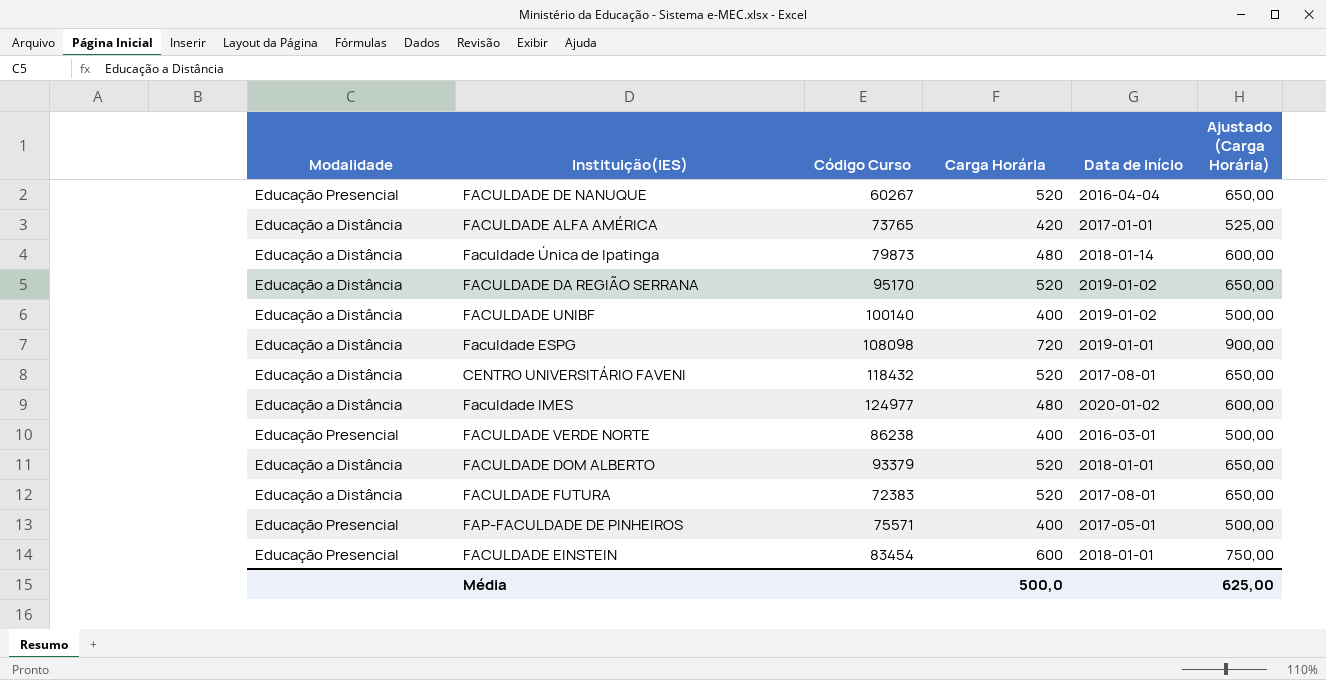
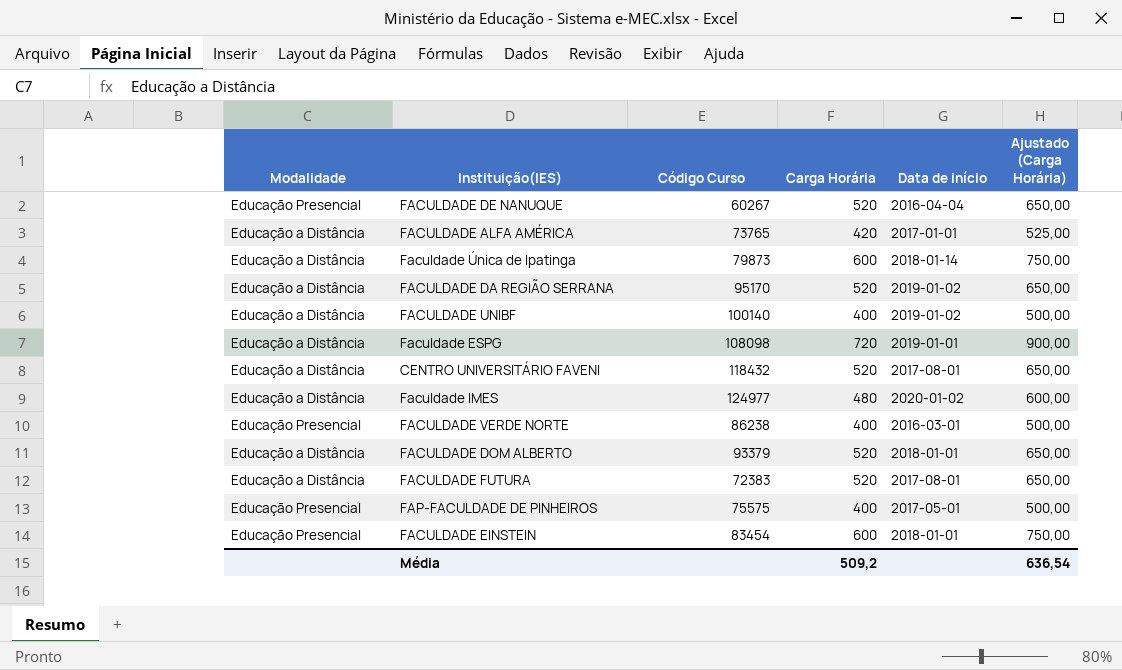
Faculdade Única de Ipatinga | Carga Horária: 480 -> 600
Faculdade Única de Ipatinga | Ajustado (Carga Horária): 600,00 -> 750,00
FAP-FACULDADE DE PINHEIROS | Código Curso: 75571 -> 75575
Média | Carga Horária: 500,0 -> 509,2
Média | Ajustado (Carga Horária): 625,00 -> 636,54

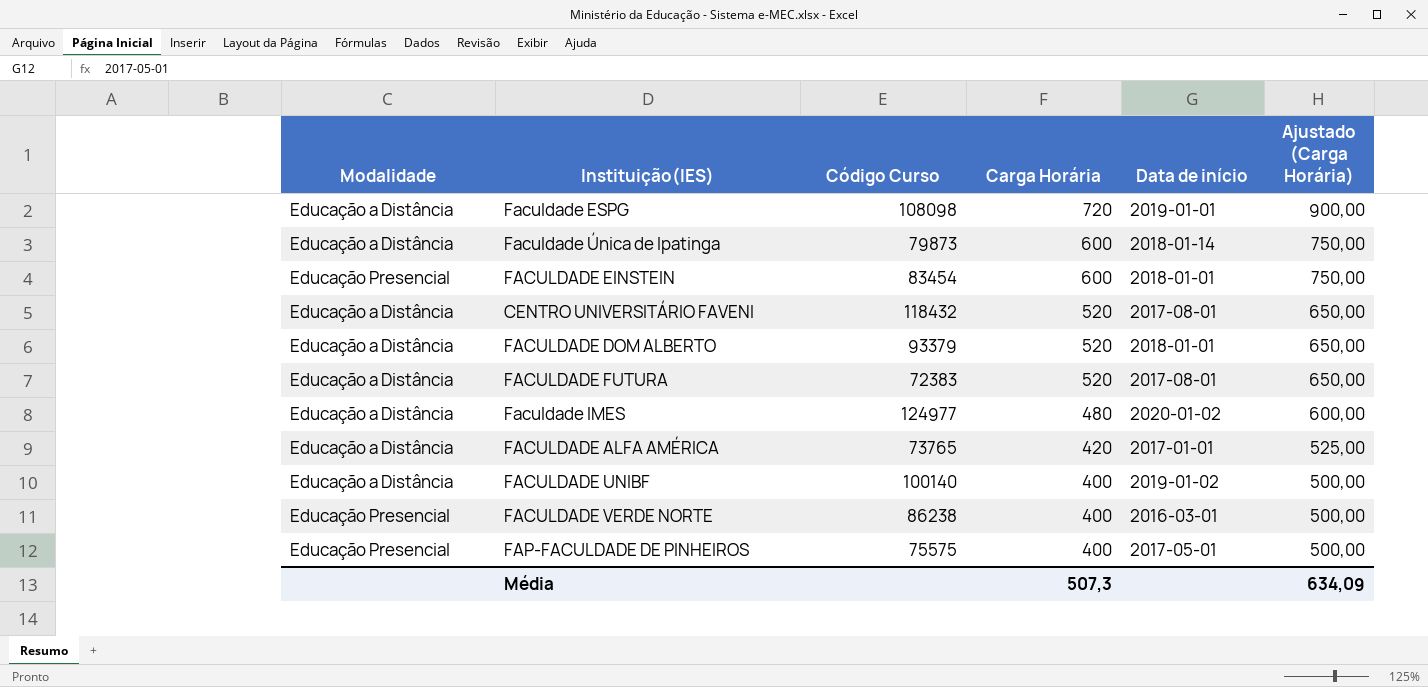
row order: none -> Carga Horária descending
row FACULDADE DE NANUQUE: Educação Presencial | 60267 | 520 | 2016-04-04 | 650,00 -> none
row FACULDADE DA REGIÃO SERRANA: Educação a Distância | 95170 | 520 | 2019-01-02 | 650,00 -> none
Média | Carga Horária: 509,2 -> 507,3
Média | Ajustado (Carga Horária): 636,54 -> 634,09

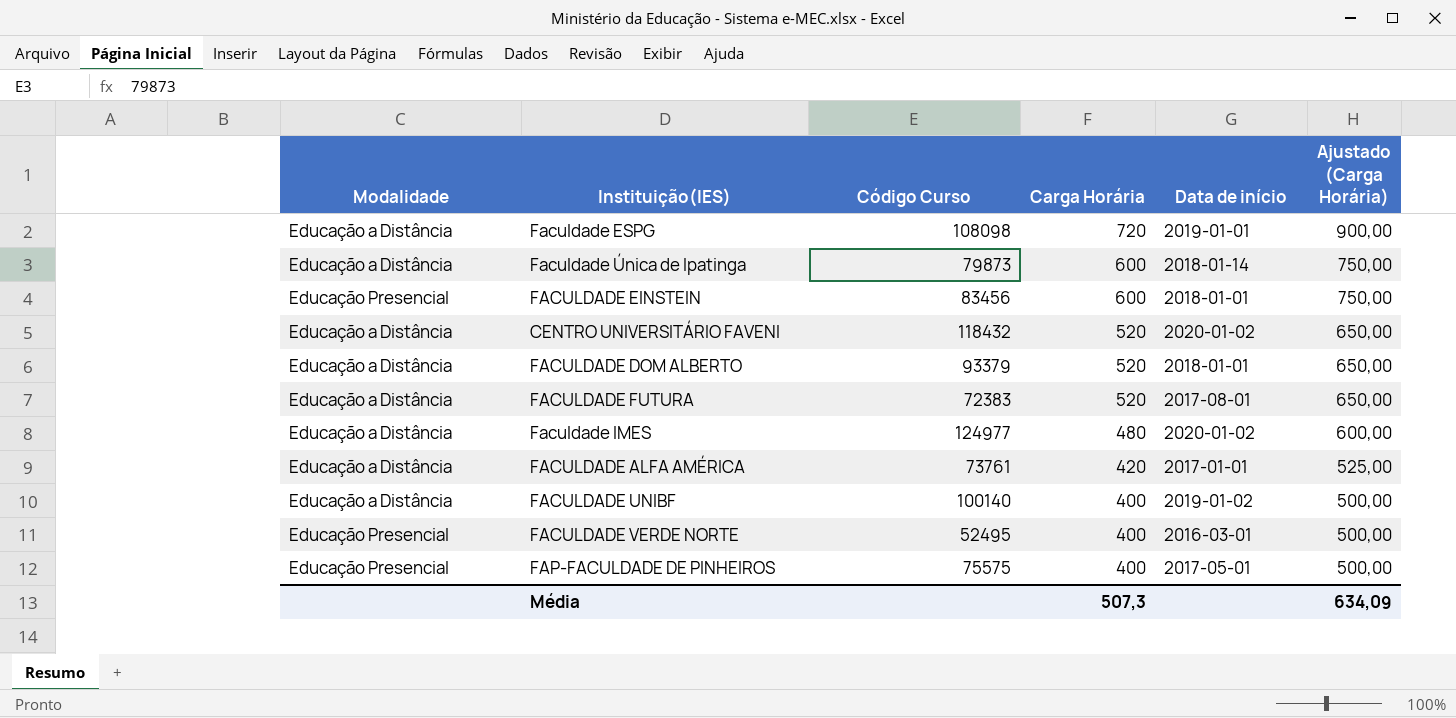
FACULDADE EINSTEIN | Código Curso: 83454 -> 83456
CENTRO UNIVERSITÁRIO FAVENI | Data de início: 2017-08-01 -> 2020-01-02
FACULDADE ALFA AMÉRICA | Código Curso: 73765 -> 73761
FACULDADE VERDE NORTE | Código Curso: 86238 -> 52495

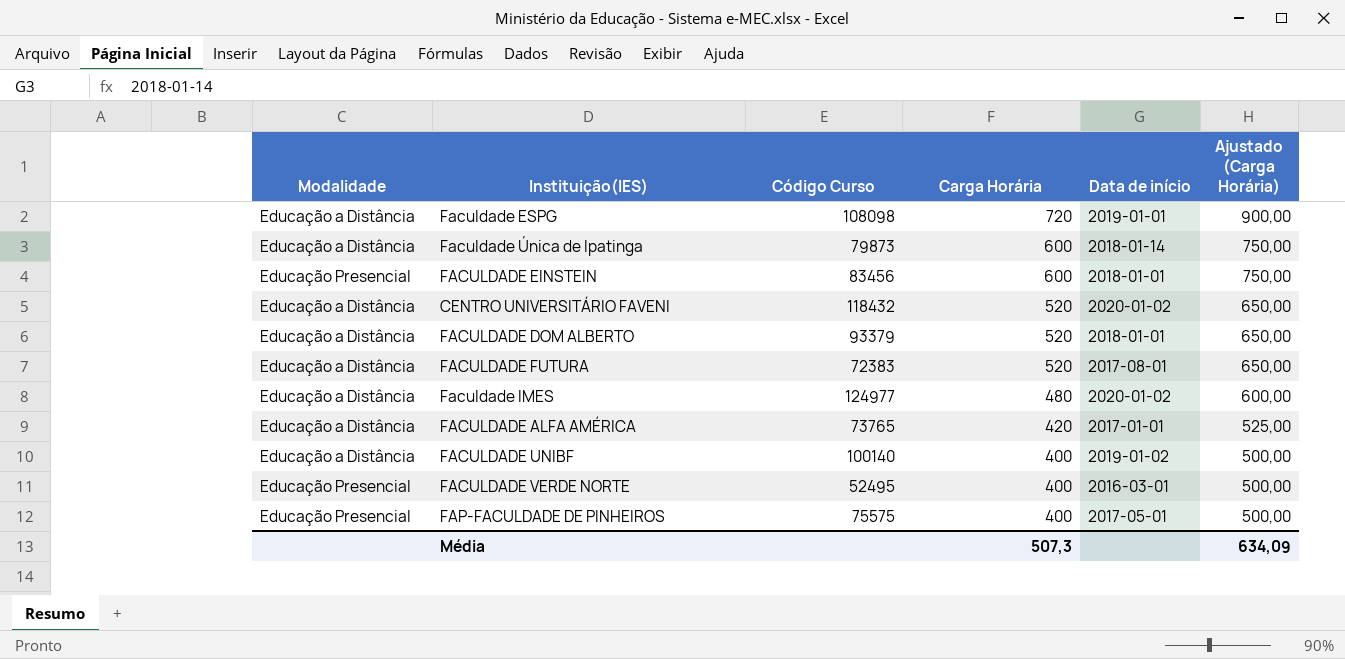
FACULDADE ALFA AMÉRICA | Código Curso: 73761 -> 73765

